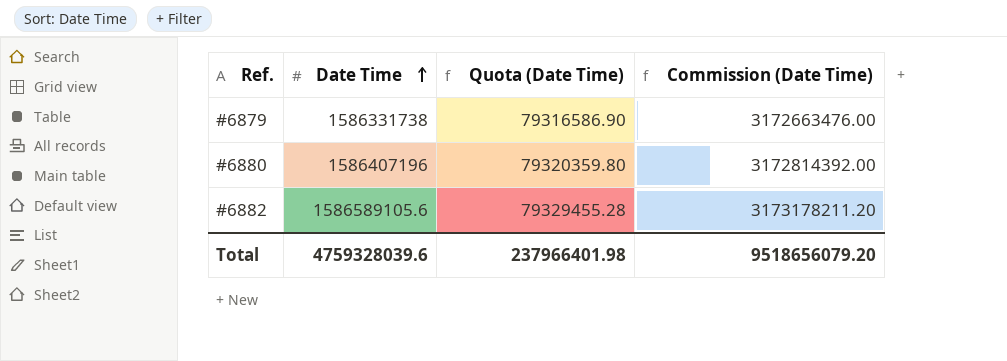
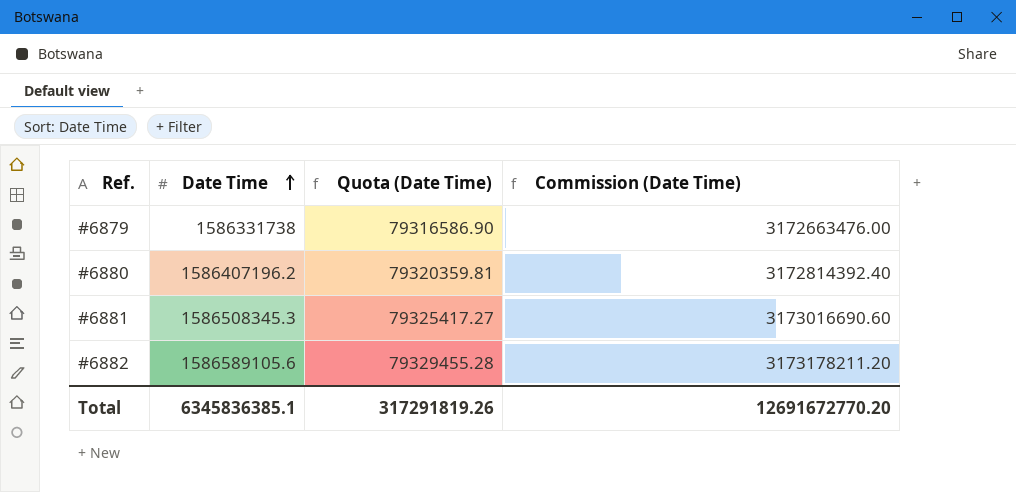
#6880 | Date Time: 1586407196 -> 1586407196.2
#6880 | Quota (Date Time): 79320359.80 -> 79320359.81
#6880 | Commission (Date Time): 3172814392.00 -> 3172814392.40
row #6881: none -> 1586508345.3 | 79325417.27 | 3173016690.60
Total | Date Time: 4759328039.6 -> 6345836385.1
Total | Quota (Date Time): 237966401.98 -> 317291819.26
Total | Commission (Date Time): 9518656079.20 -> 12691672770.20

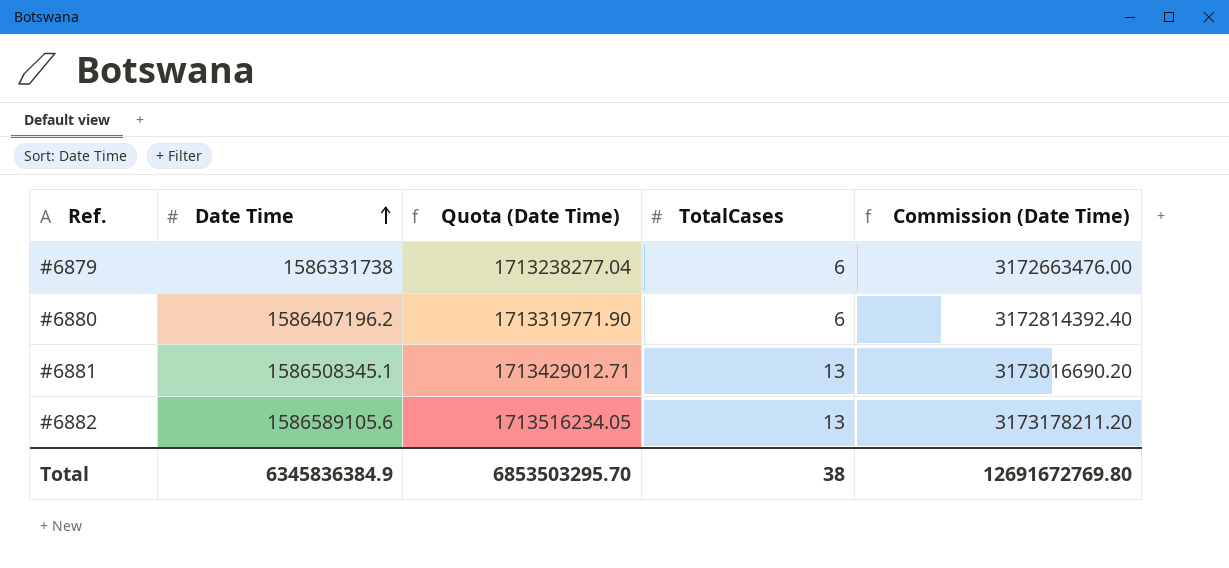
column Quota (Date Time) | formula: [Date Time] * 0.05 -> [Date Time] * 1.08
column TotalCases | position: none -> 4
#6881 | Date Time: 1586508345.3 -> 1586508345.1
#6881 | Commission (Date Time): 3173016690.60 -> 3173016690.20
Total | Date Time: 6345836385.1 -> 6345836384.9
Total | Quota (Date Time): 317291819.26 -> 6853503295.70
Total | Commission (Date Time): 12691672770.20 -> 12691672769.80

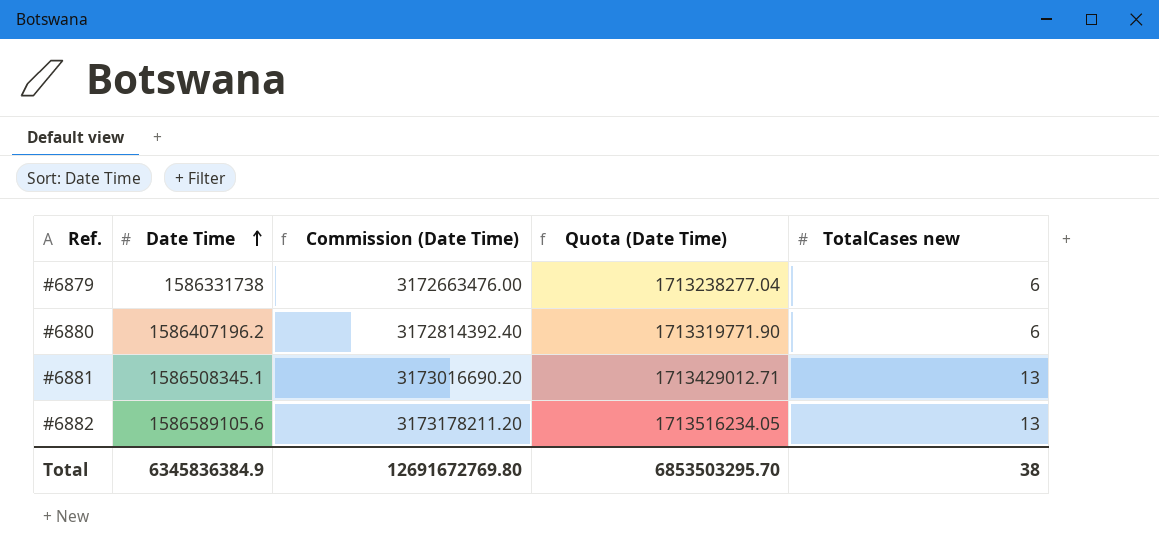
column Commission (Date Time) | position: 5 -> 3
column name: TotalCases -> TotalCases new

